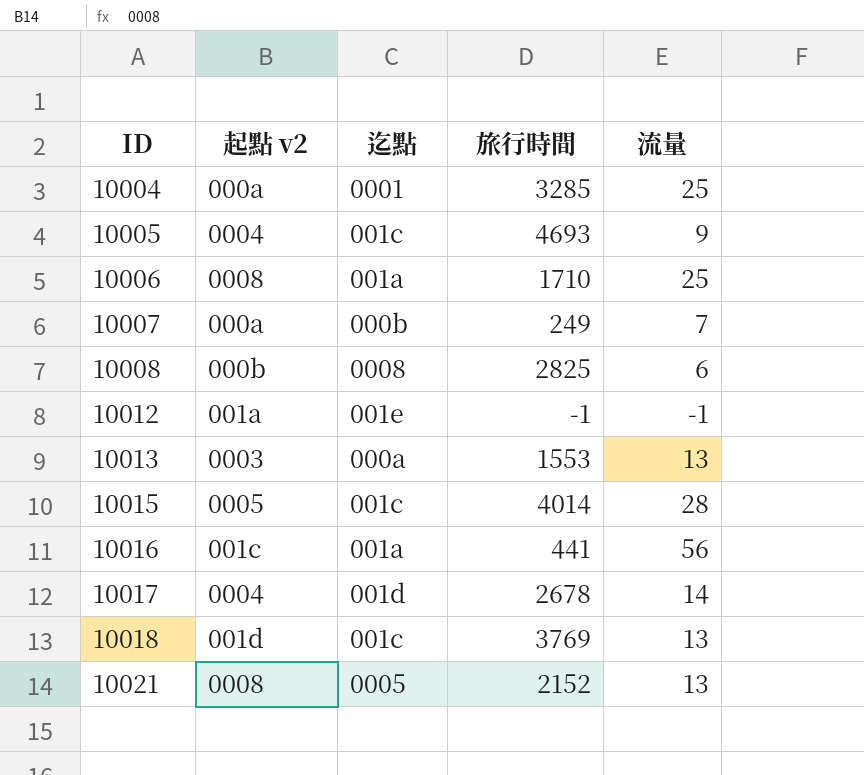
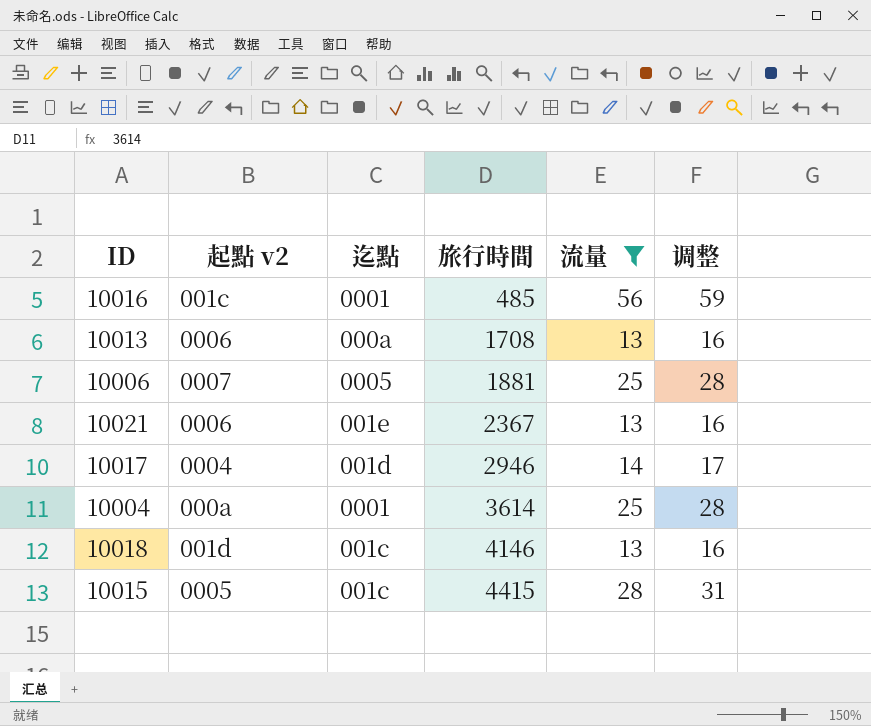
filter: none -> 流量 >= 13
row order: ID ascending -> 旅行時間 ascending
column 调整 | formula: none -> [流量] + 3
10016 | 迄點: 001a -> 0001
10016 | 旅行時間: 441 -> 485
10013 | 起點 v2: 0003 -> 0006
10013 | 旅行時間: 1553 -> 1708
10006 | 起點 v2: 0008 -> 0007
10006 | 迄點: 001a -> 0005
10006 | 旅行時間: 1710 -> 1881
10021 | 起點 v2: 0008 -> 0006
10021 | 迄點: 0005 -> 001e
10021 | 旅行時間: 2152 -> 2367
10017 | 旅行時間: 2678 -> 2946
10004 | 旅行時間: 3285 -> 3614
10018 | 旅行時間: 3769 -> 4146
10015 | 旅行時間: 4014 -> 4415

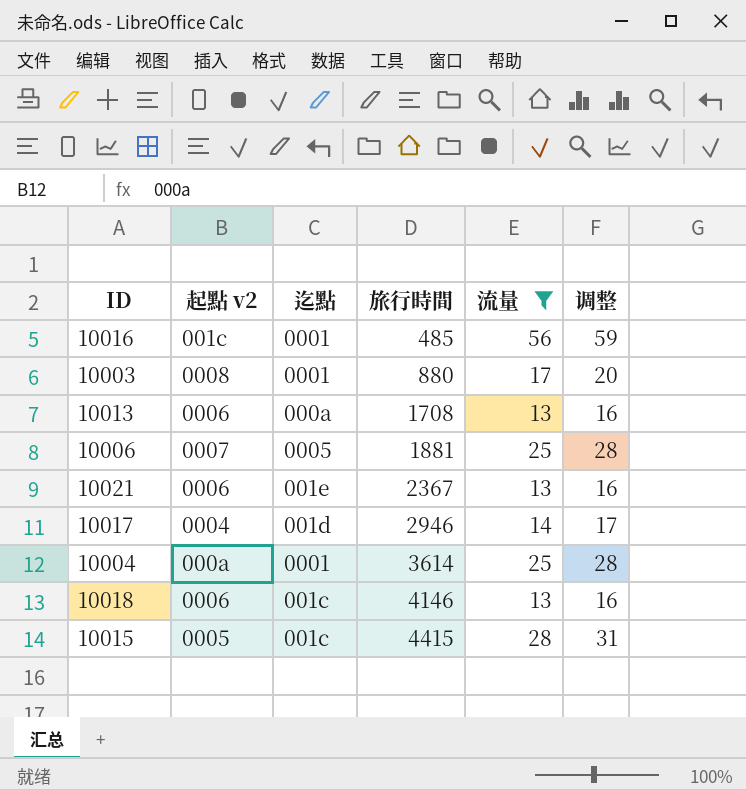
row 10003: none -> 0008 | 0001 | 880 | 17 | 20
10018 | 起點 v2: 001d -> 0006

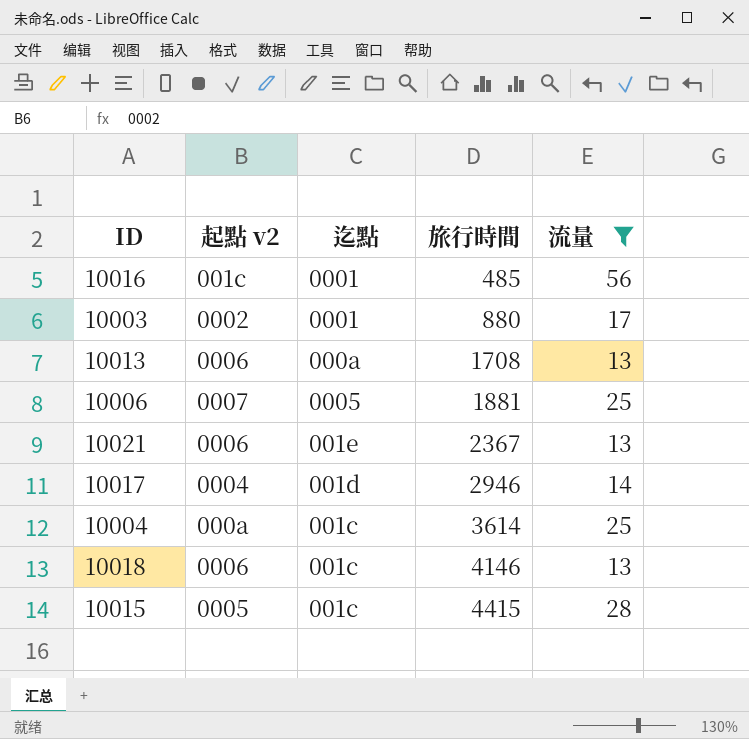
column 调整 | formula: [流量] + 3 -> none
10003 | 起點 v2: 0008 -> 0002
10004 | 迄點: 0001 -> 001c

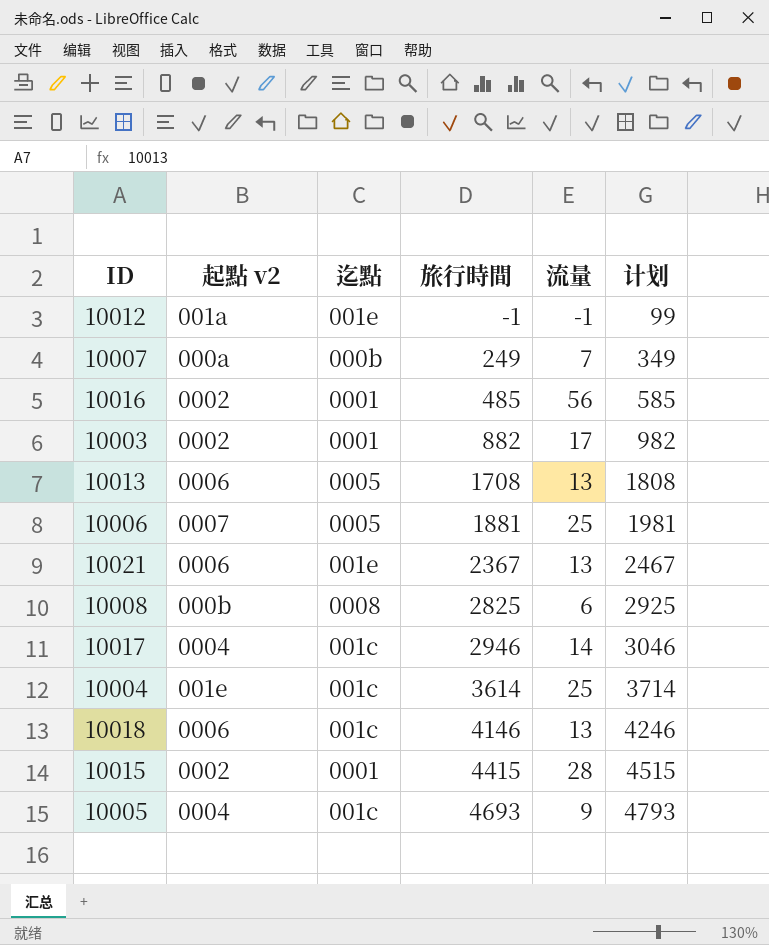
filter: 流量 >= 13 -> none
column 计划 | formula: none -> [旅行時間] + 100
10016 | 起點 v2: 001c -> 0002
10003 | 旅行時間: 880 -> 882
10013 | 迄點: 000a -> 0005
10017 | 迄點: 001d -> 001c
10004 | 起點 v2: 000a -> 001e
10015 | 起點 v2: 0005 -> 0002
10015 | 迄點: 001c -> 0001

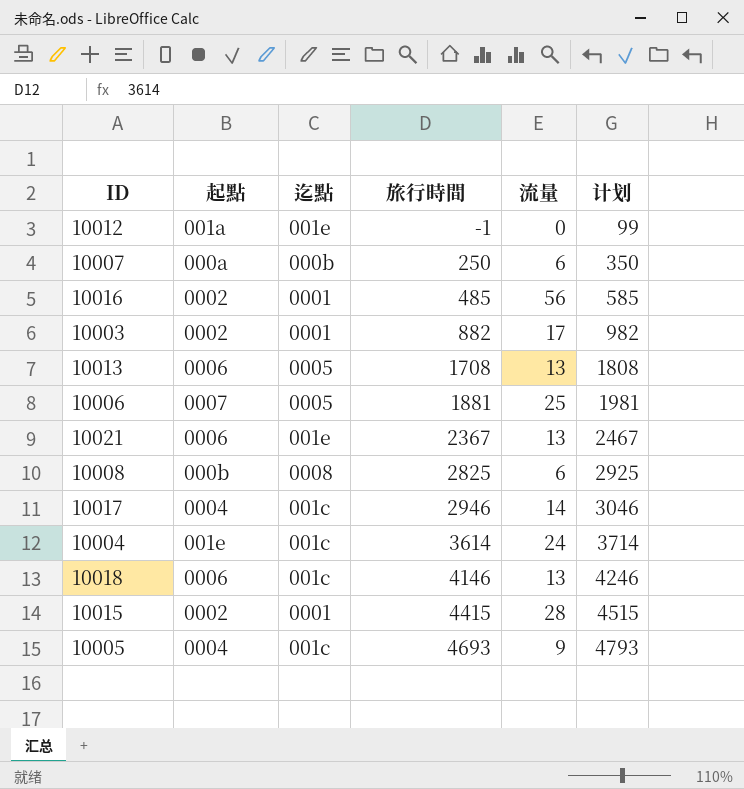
column name: 起點 v2 -> 起點
10012 | 流量: -1 -> 0
10007 | 旅行時間: 249 -> 250
10007 | 流量: 7 -> 6
10007 | 计划: 349 -> 350
10004 | 流量: 25 -> 24

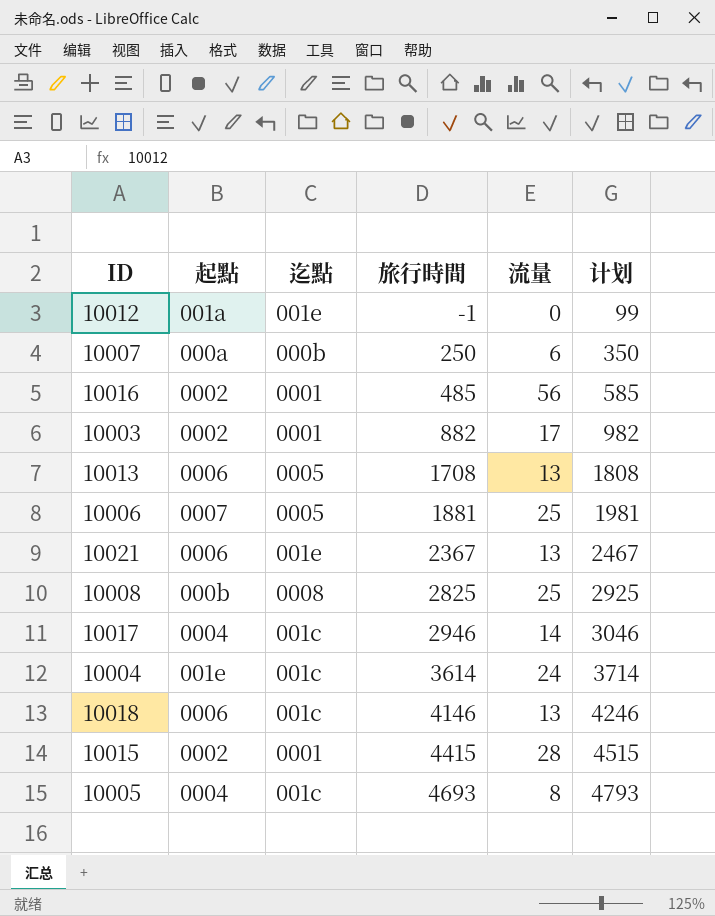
10008 | 流量: 6 -> 25
10005 | 流量: 9 -> 8

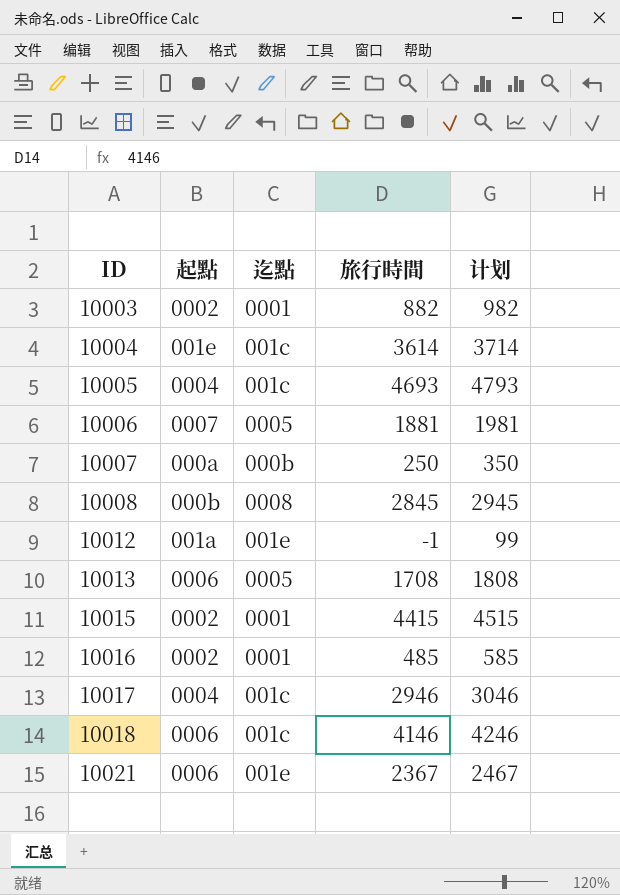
row order: 旅行時間 ascending -> ID ascending
column 流量 | position: 5 -> none
10008 | 旅行時間: 2825 -> 2845
10008 | 计划: 2925 -> 2945

